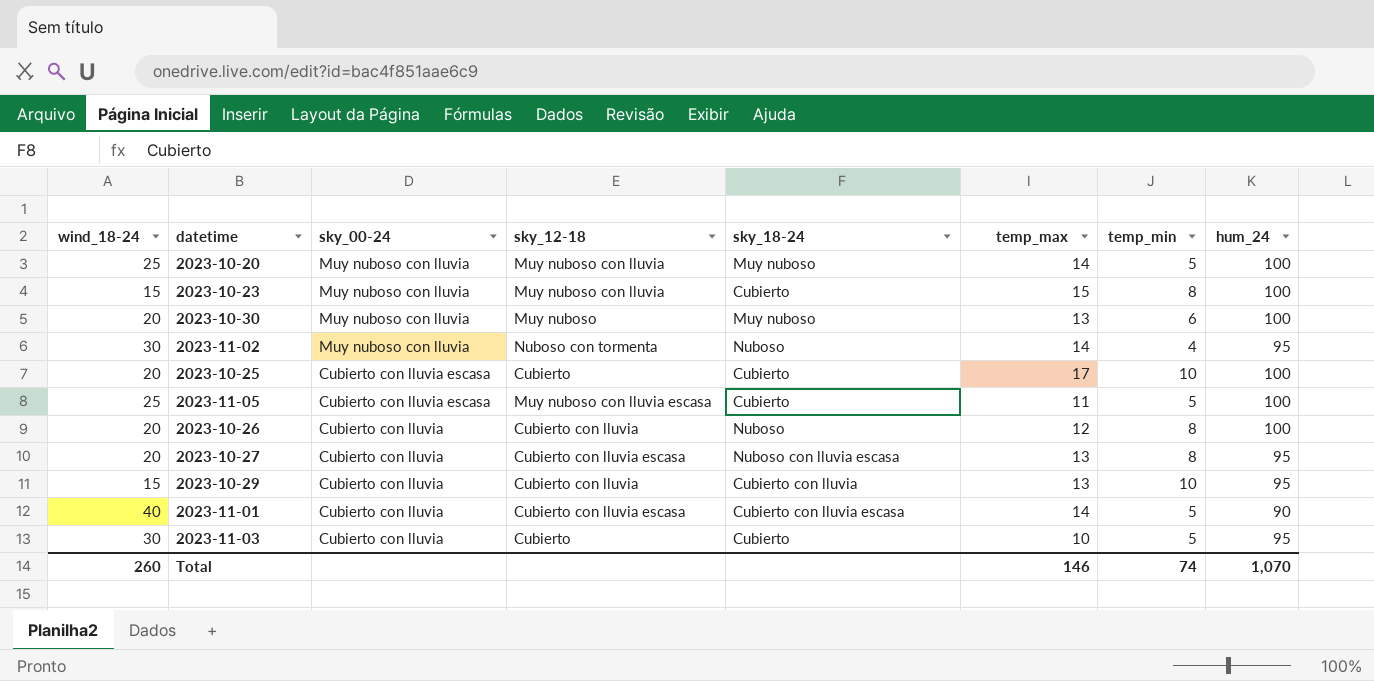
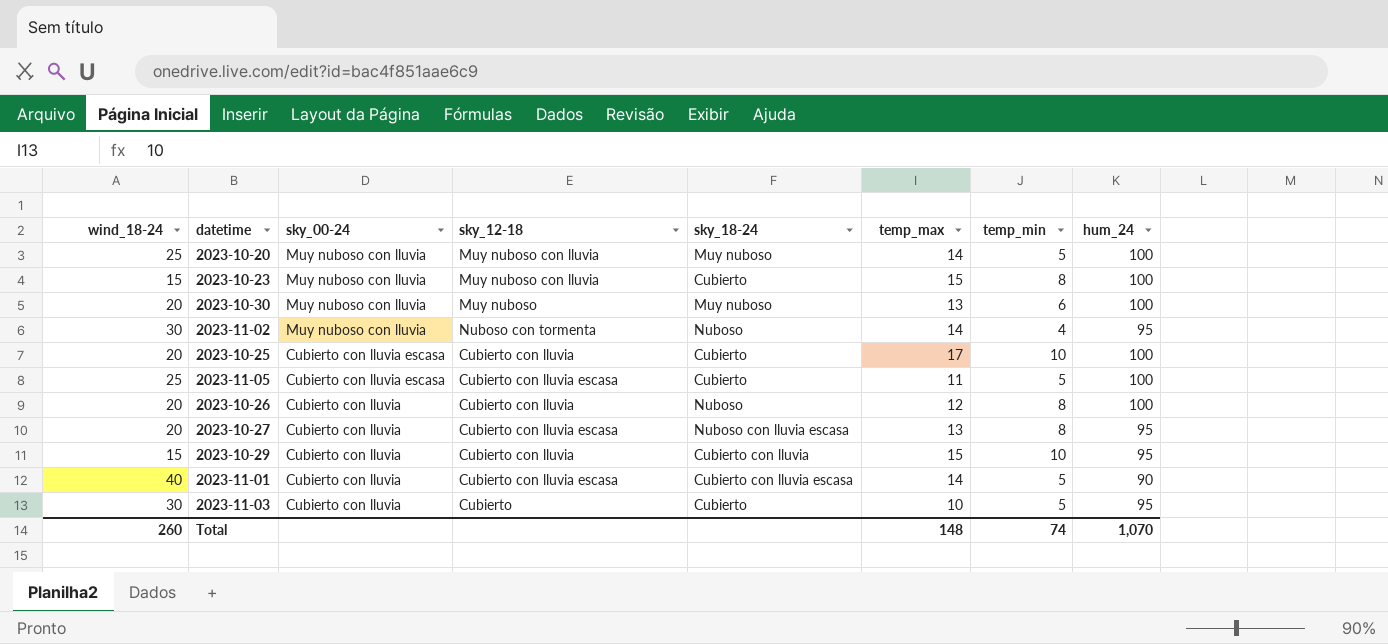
2023-10-25 | sky_12-18: Cubierto -> Cubierto con lluvia
2023-11-05 | sky_12-18: Muy nuboso con lluvia escasa -> Cubierto con lluvia escasa
2023-10-29 | temp_max: 13 -> 15
Total | temp_max: 146 -> 148

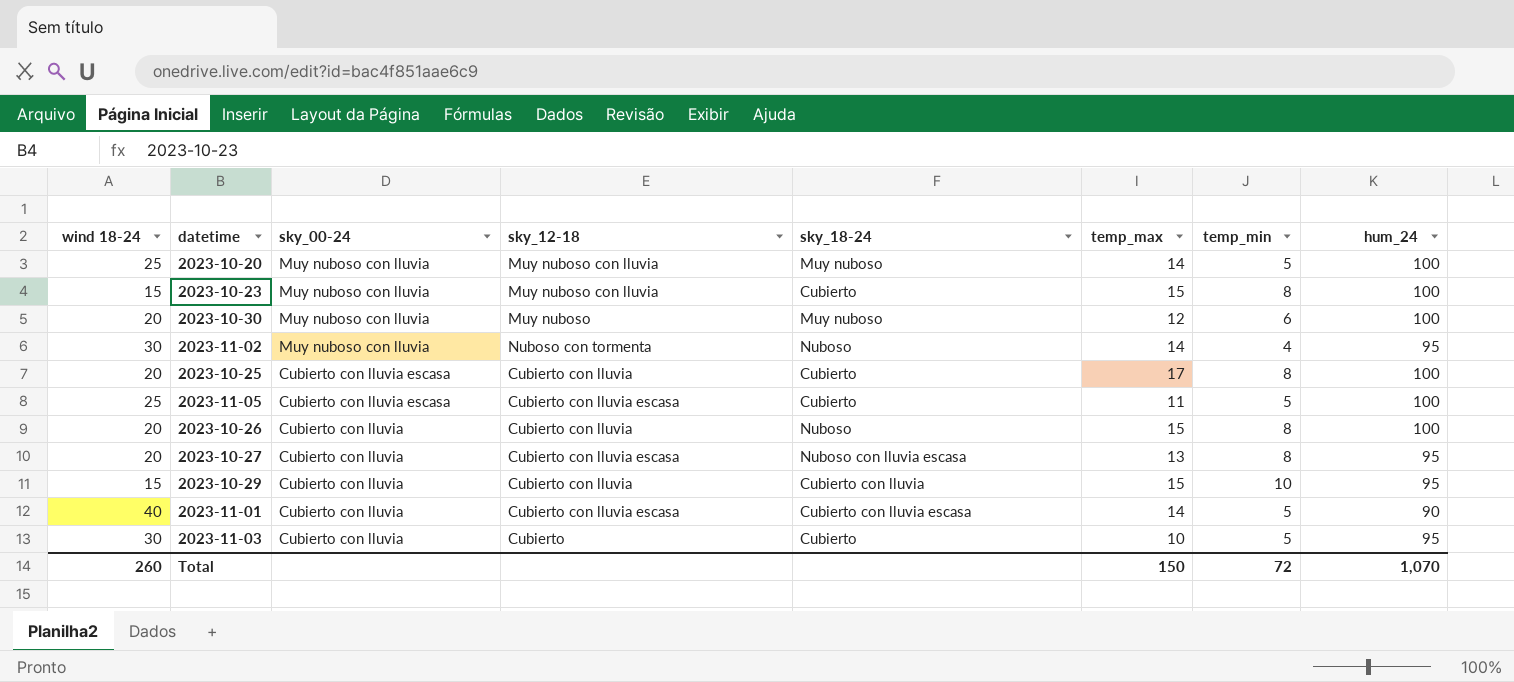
column name: wind_18-24 -> wind 18-24
2023-10-30 | temp_max: 13 -> 12
2023-10-25 | temp_min: 10 -> 8
2023-10-26 | temp_max: 12 -> 15
Total | temp_max: 148 -> 150
Total | temp_min: 74 -> 72

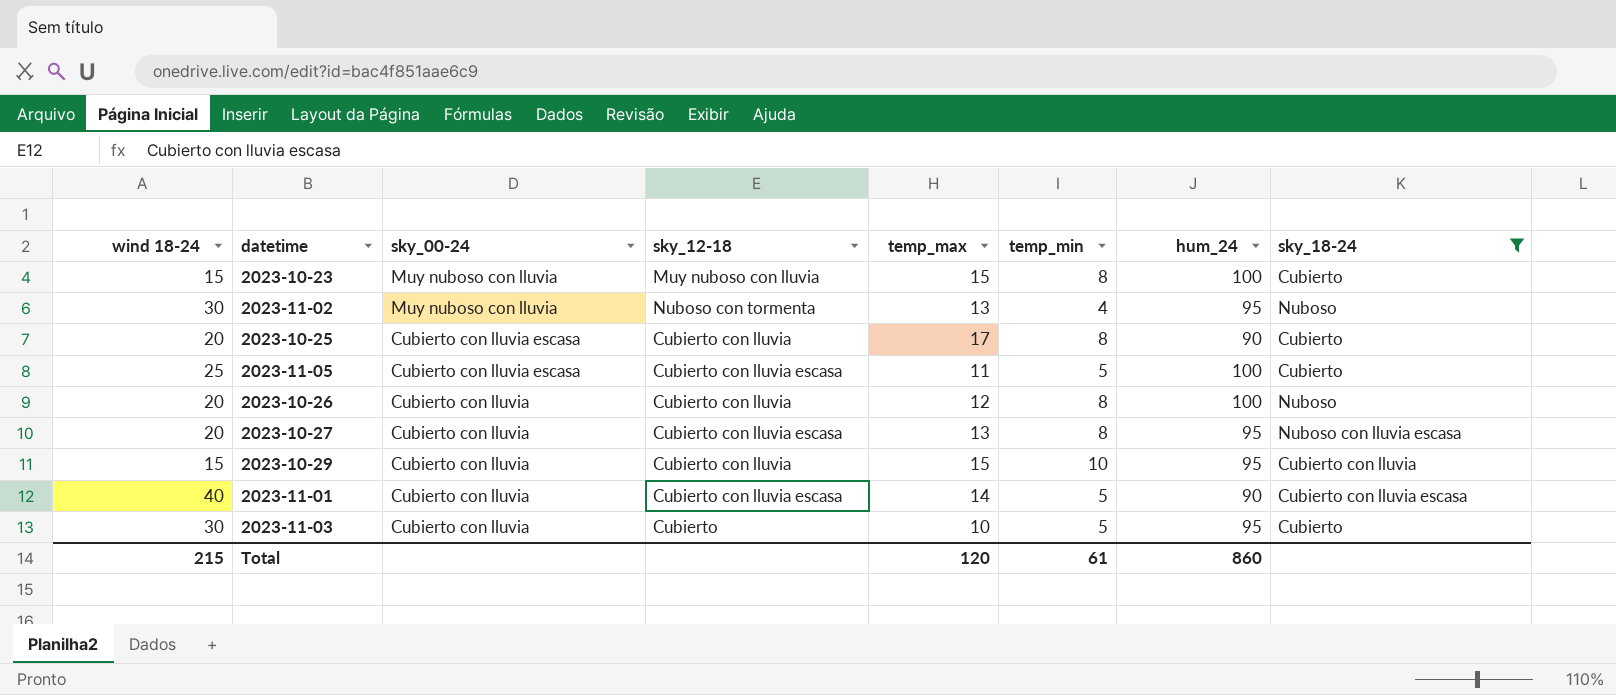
filter: none -> sky_18-24 != Muy nuboso
column sky_18-24 | position: 5 -> 8
2023-11-02 | temp_max: 14 -> 13
2023-10-25 | hum_24: 100 -> 90
2023-10-26 | temp_max: 15 -> 12
Total | wind 18-24: 260 -> 215
Total | temp_max: 150 -> 120
Total | temp_min: 72 -> 61
Total | hum_24: 1,070 -> 860

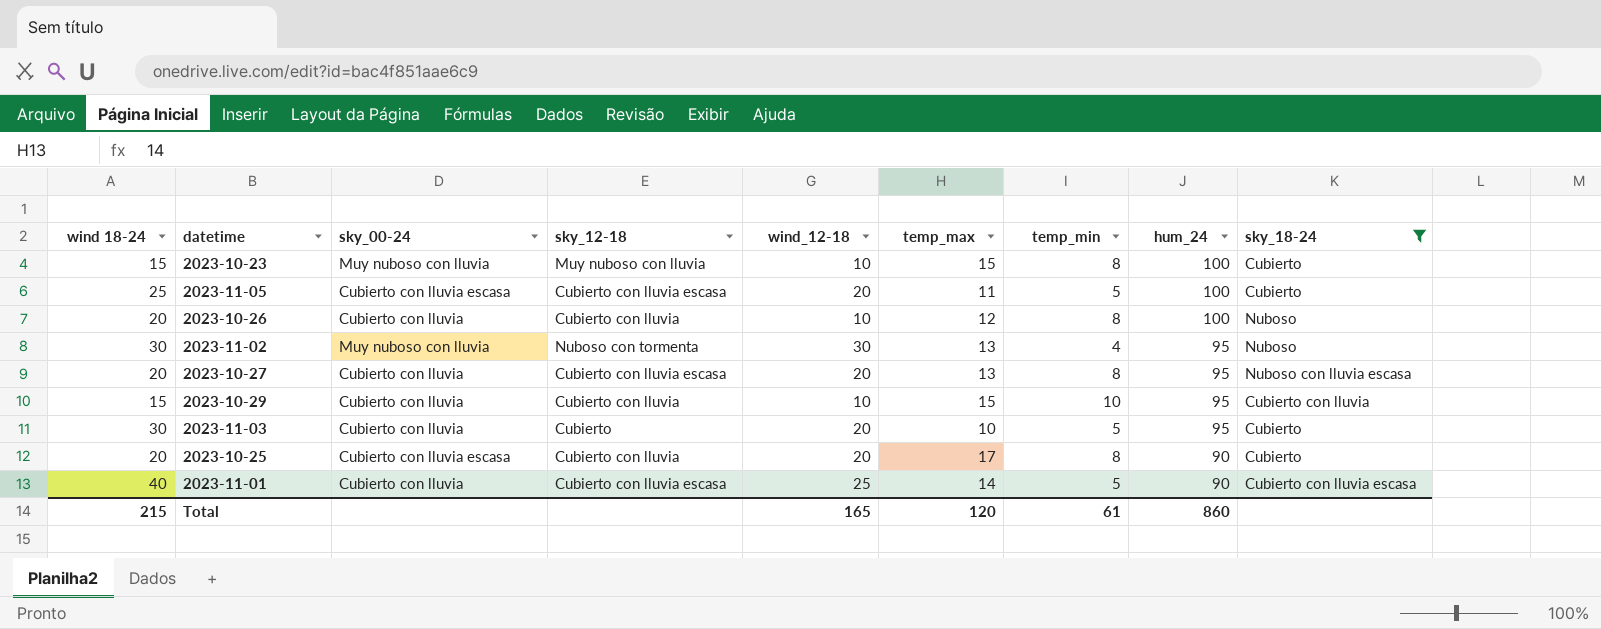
row order: sky_00-24 descending -> hum_24 descending
column wind_12-18 | position: none -> 5

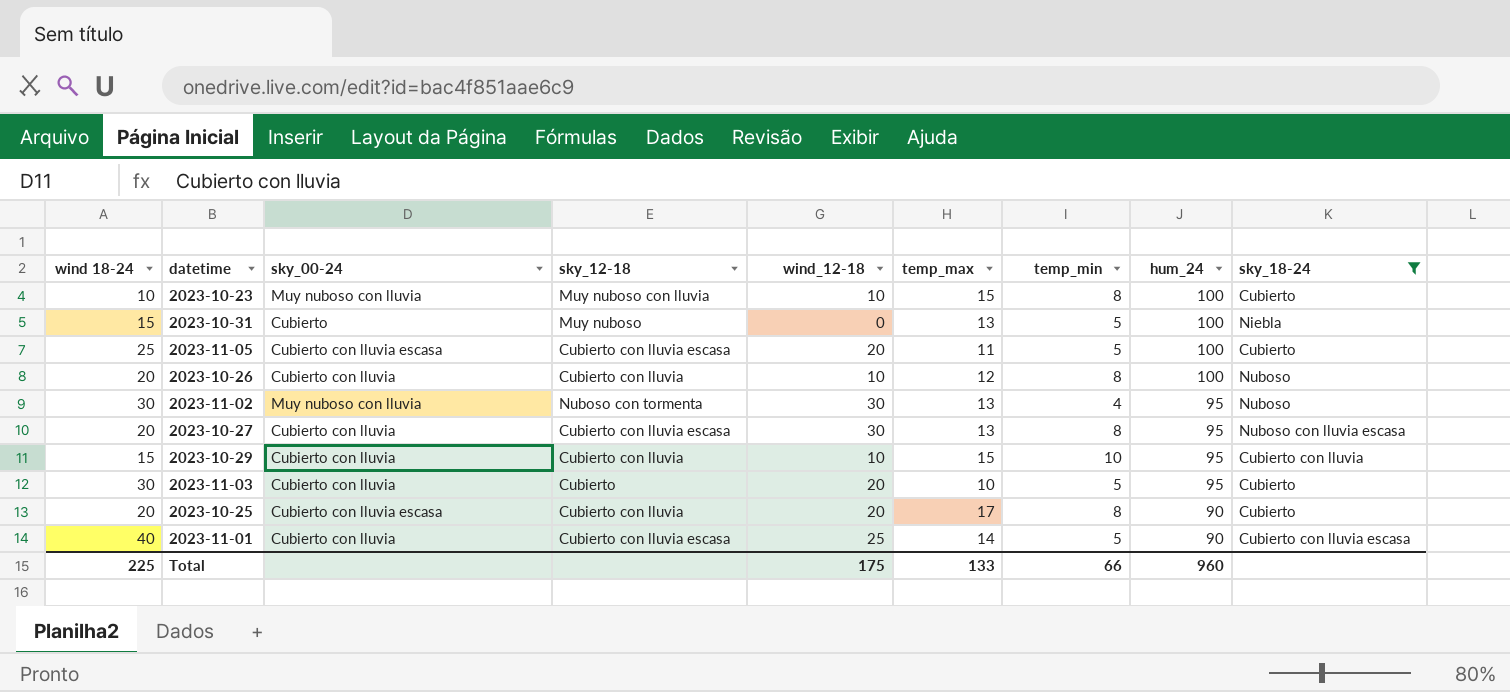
2023-10-23 | wind 18-24: 15 -> 10
row 2023-10-31: none -> 15 | Cubierto | Muy nuboso | 0 | 13 | 5 | 100 | Niebla
2023-10-27 | wind_12-18: 20 -> 30
Total | wind 18-24: 215 -> 225
Total | wind_12-18: 165 -> 175
Total | temp_max: 120 -> 133
Total | temp_min: 61 -> 66
Total | hum_24: 860 -> 960

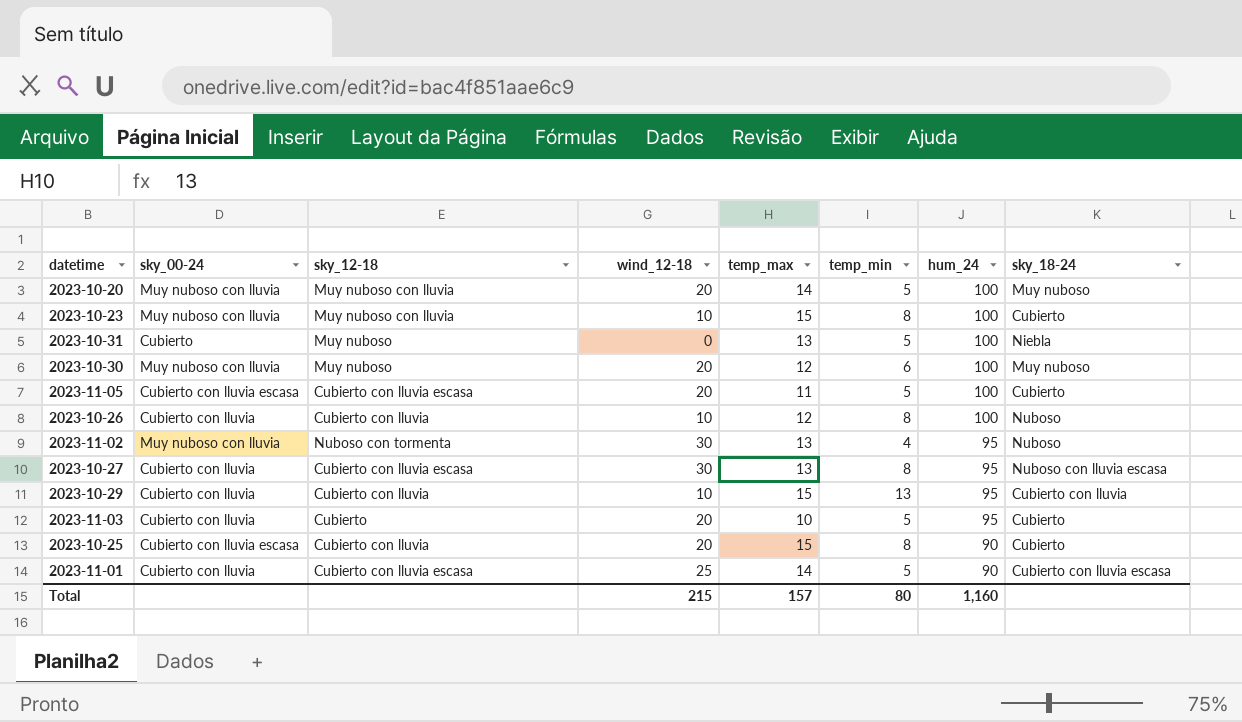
filter: sky_18-24 != Muy nuboso -> none
column wind 18-24 | position: 1 -> none
2023-10-29 | temp_min: 10 -> 13
2023-10-25 | temp_max: 17 -> 15
Total | wind_12-18: 175 -> 215
Total | temp_max: 133 -> 157
Total | temp_min: 66 -> 80
Total | hum_24: 960 -> 1,160

